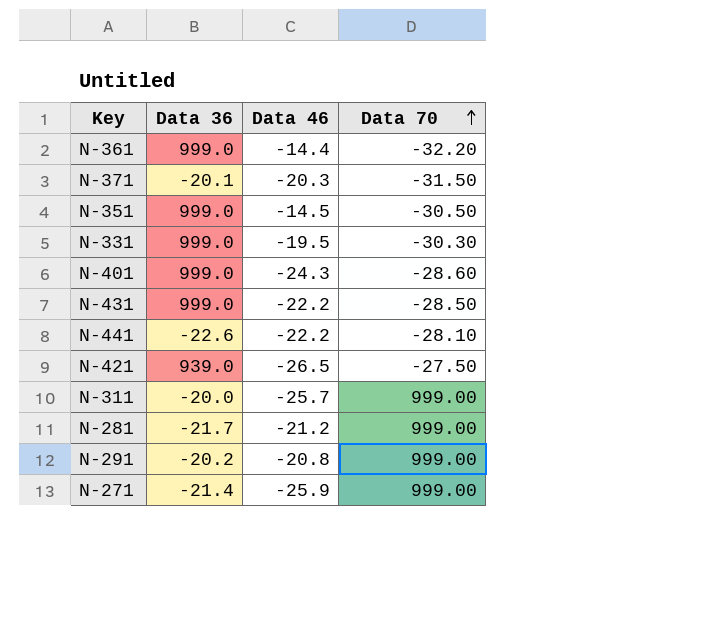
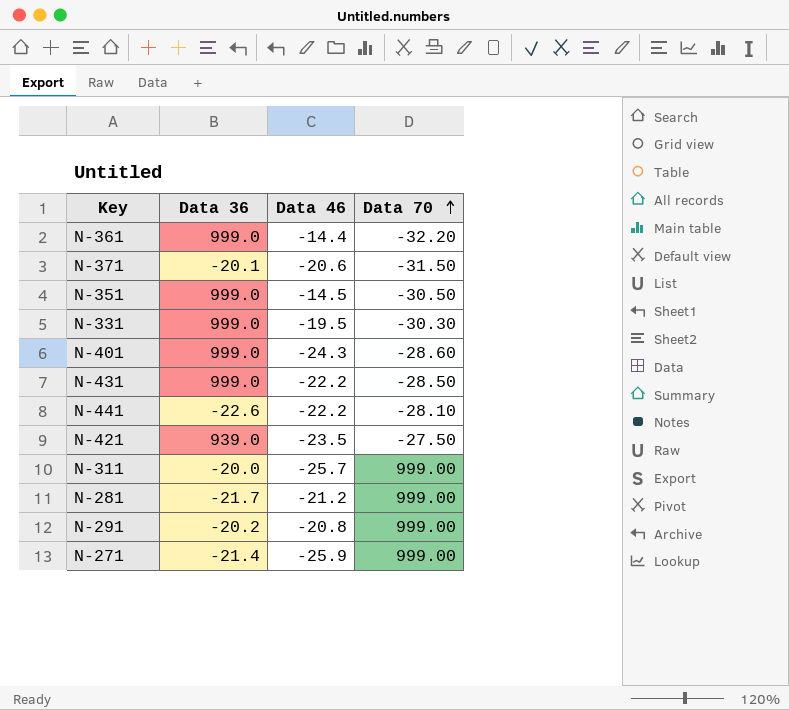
N-371 | Data 46: -20.3 -> -20.6
N-421 | Data 46: -26.5 -> -23.5

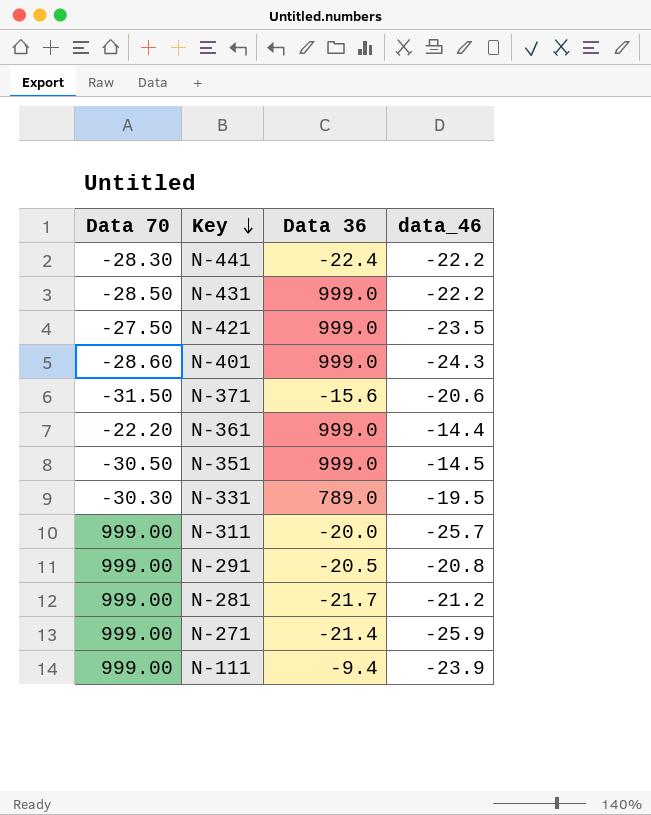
row order: Data 70 ascending -> Key descending
column Data 70 | position: 4 -> 1
column name: Data 46 -> data_46
N-441 | Data 70: -28.10 -> -28.30
N-441 | Data 36: -22.6 -> -22.4
N-421 | Data 36: 939.0 -> 999.0
N-371 | Data 36: -20.1 -> -15.6
N-361 | Data 70: -32.20 -> -22.20
N-331 | Data 36: 999.0 -> 789.0
N-291 | Data 36: -20.2 -> -20.5
row N-111: none -> 999.00 | -9.4 | -23.9

